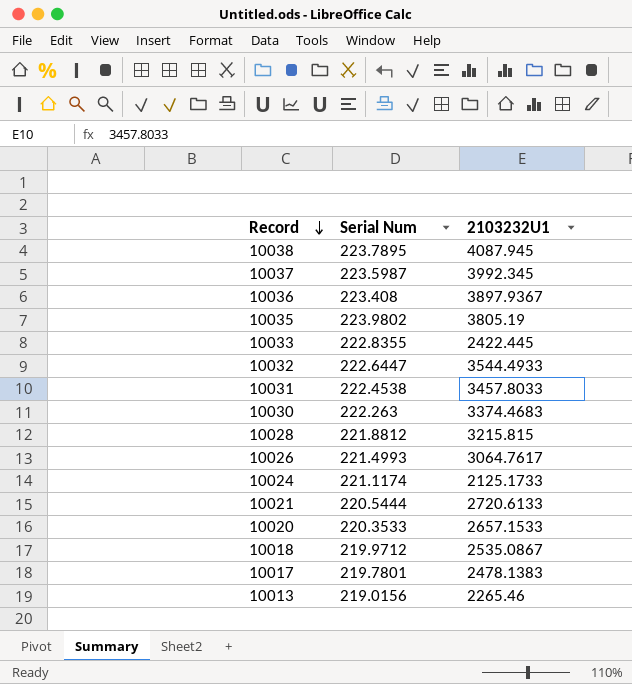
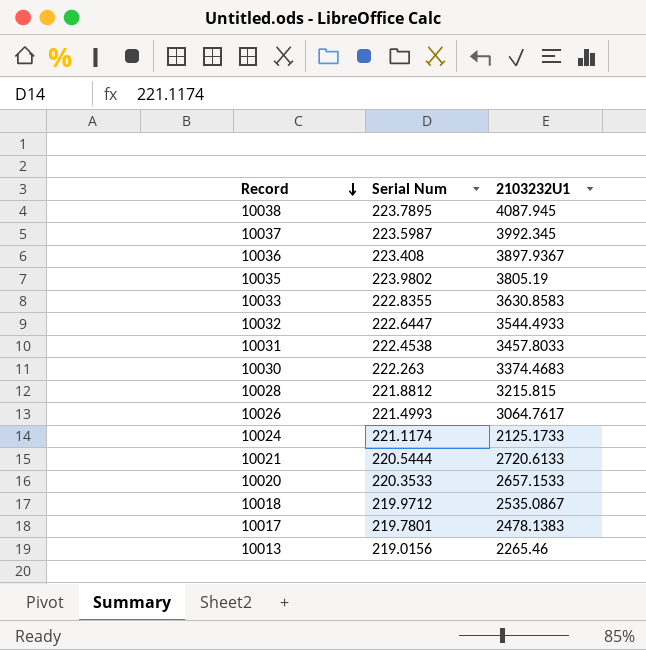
10033 | 2103232U1: 2422.445 -> 3630.8583

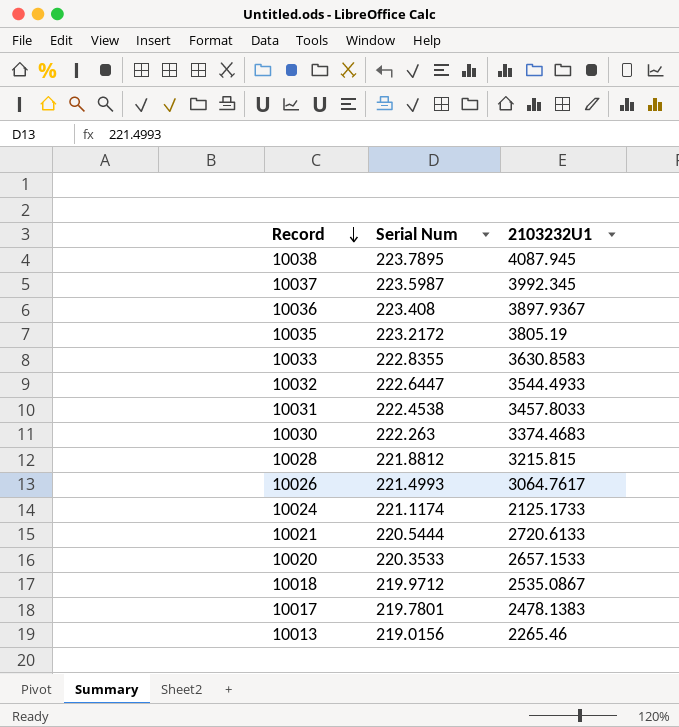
10035 | Serial Num: 223.9802 -> 223.2172

